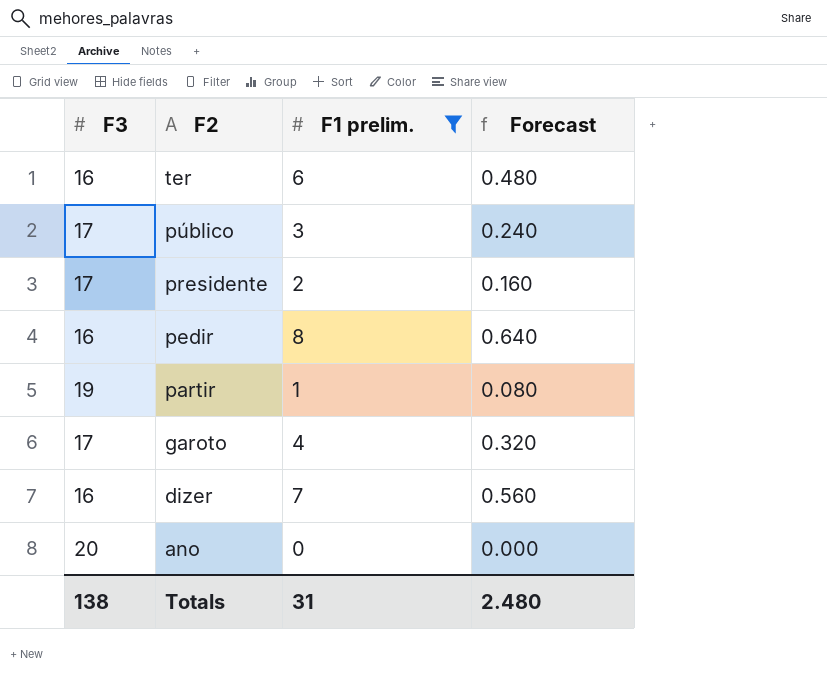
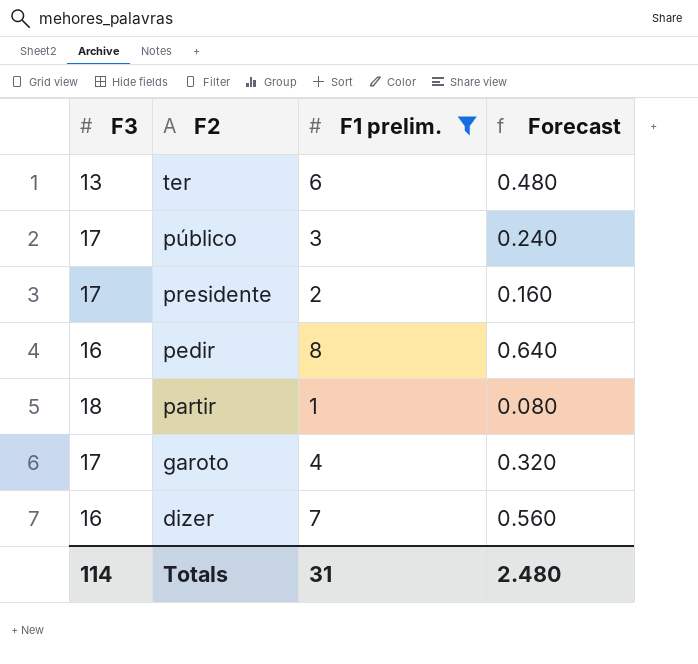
row ano: 20 | 0 | 0.000 -> none
ter | F3: 16 -> 13
partir | F3: 19 -> 18
Totals | F3: 138 -> 114

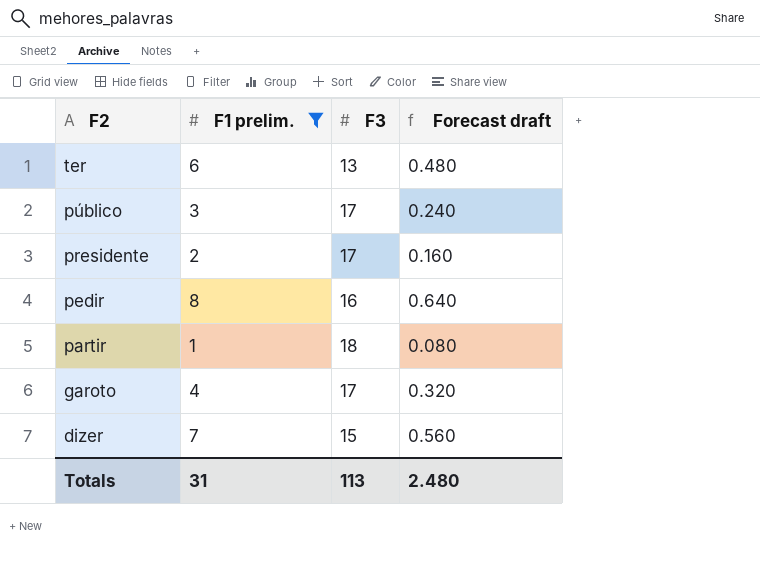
column F3 | position: 1 -> 3
column name: Forecast -> Forecast draft
dizer | F3: 16 -> 15
Totals | F3: 114 -> 113

